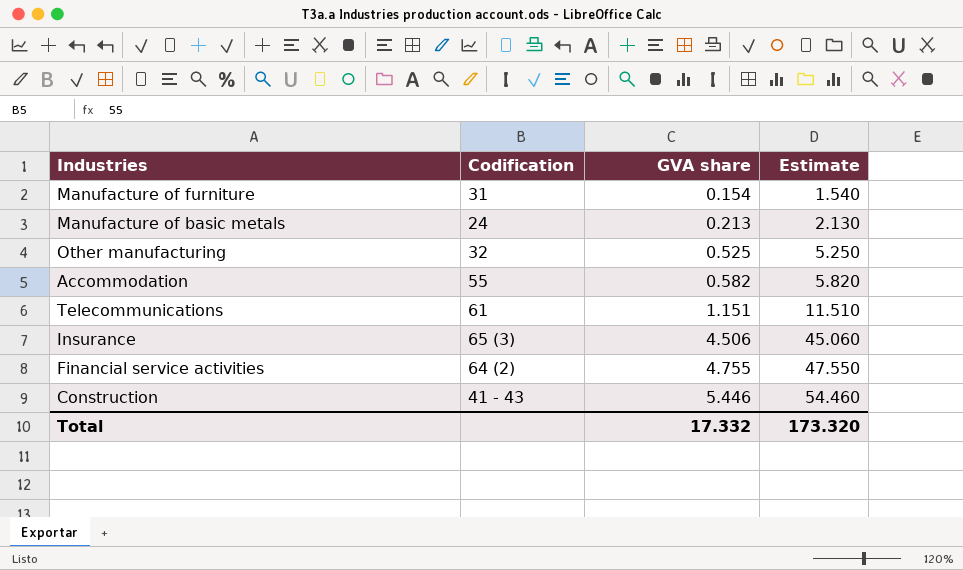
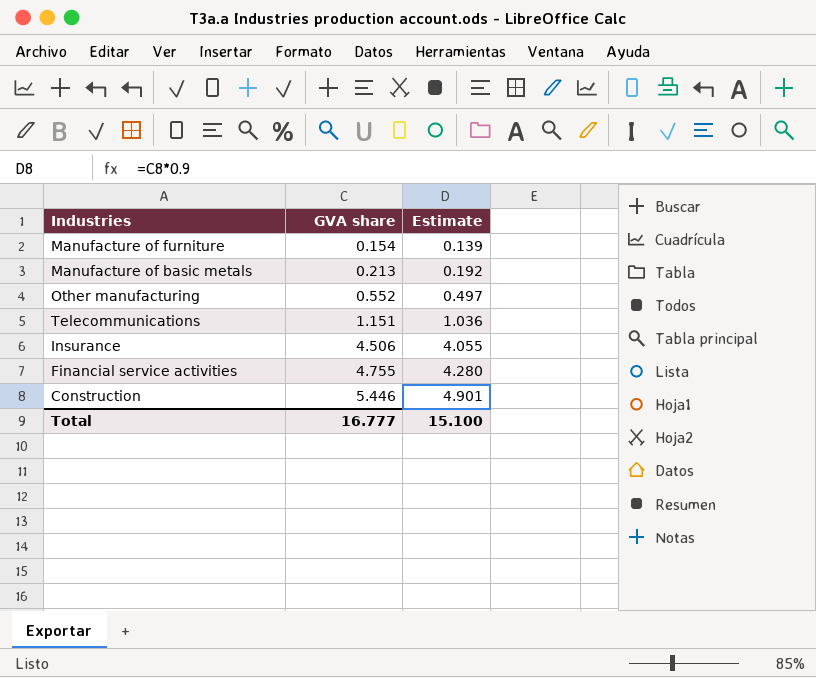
column Codification | position: 2 -> none
column Estimate | formula: [GVA share] * 10 -> [GVA share] * 0.9
row Accommodation: 55 | 0.582 | 5.820 -> none
Other manufacturing | GVA share: 0.525 -> 0.552
Total | GVA share: 17.332 -> 16.777
Total | Estimate: 173.320 -> 15.100

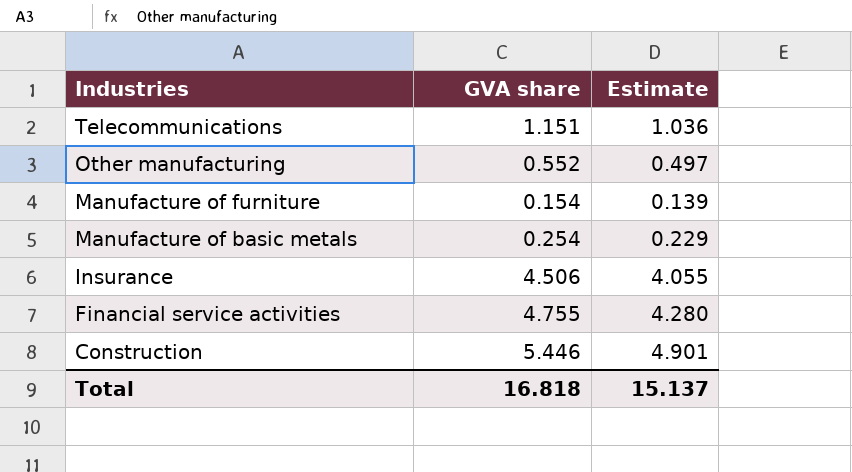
row order: GVA share ascending -> Industries descending
Manufacture of basic metals | GVA share: 0.213 -> 0.254
Manufacture of basic metals | Estimate: 0.192 -> 0.229
Total | GVA share: 16.777 -> 16.818
Total | Estimate: 15.100 -> 15.137

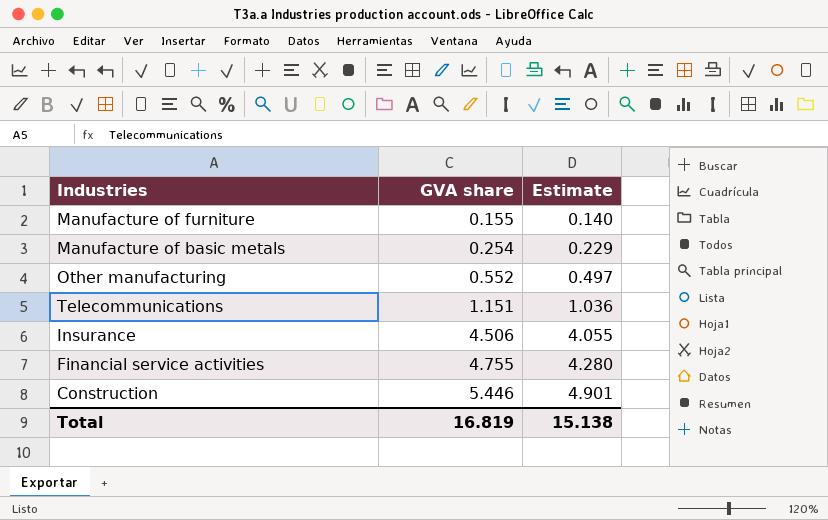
row order: Industries descending -> GVA share ascending
Manufacture of furniture | GVA share: 0.154 -> 0.155
Manufacture of furniture | Estimate: 0.139 -> 0.140
Total | GVA share: 16.818 -> 16.819
Total | Estimate: 15.137 -> 15.138

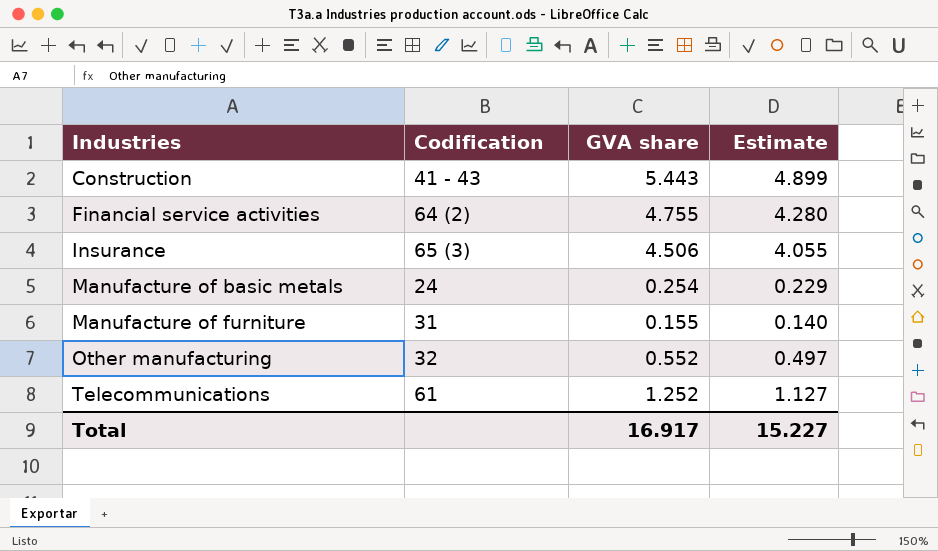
row order: GVA share ascending -> Industries ascending
column Codification | position: none -> 2
Construction | GVA share: 5.446 -> 5.443
Construction | Estimate: 4.901 -> 4.899
Telecommunications | GVA share: 1.151 -> 1.252
Telecommunications | Estimate: 1.036 -> 1.127
Total | GVA share: 16.819 -> 16.917
Total | Estimate: 15.138 -> 15.227

